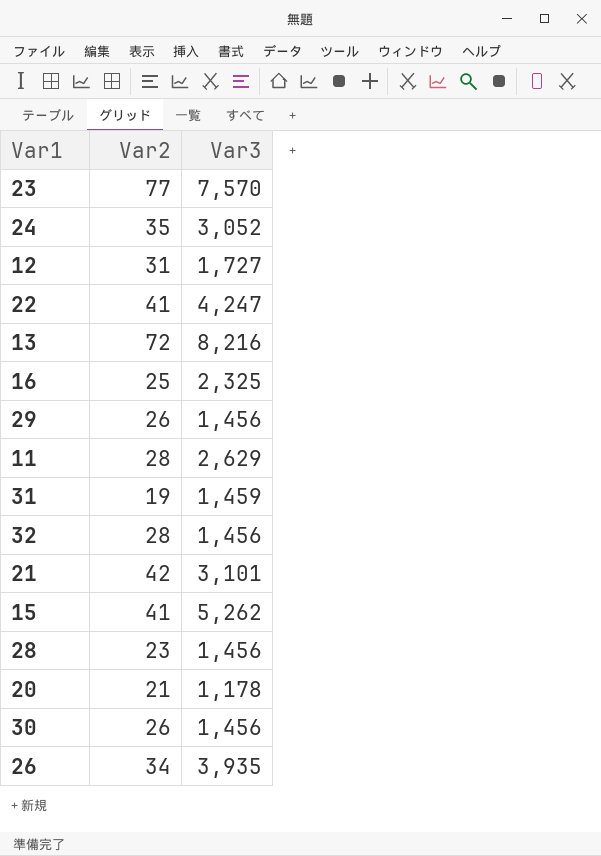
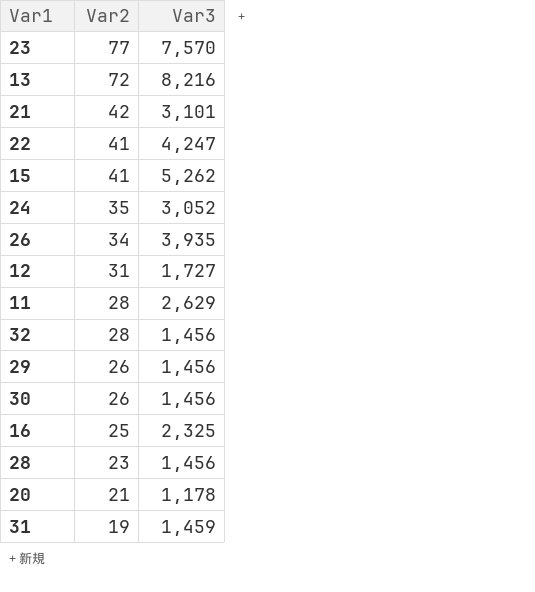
row order: none -> Var2 descending

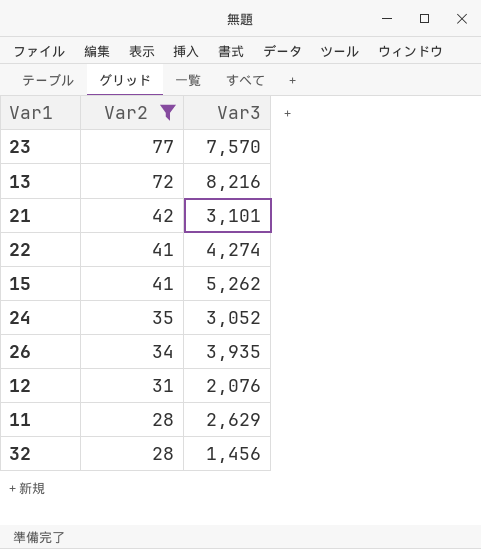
filter: none -> Var2 >= 28
22 | Var3: 4,247 -> 4,274
12 | Var3: 1,727 -> 2,076

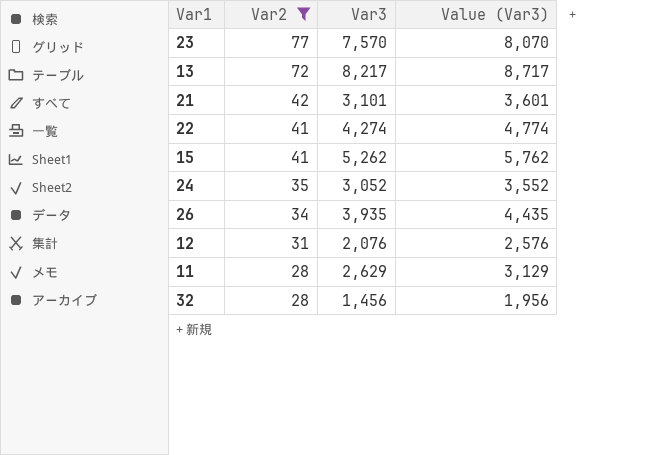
column Value (Var3) | formula: none -> [Var3] + 500
13 | Var3: 8,216 -> 8,217

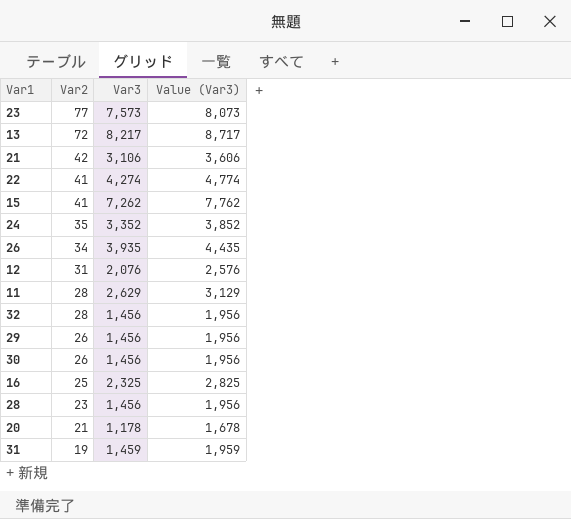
filter: Var2 >= 28 -> none
23 | Var3: 7,570 -> 7,573
23 | Value (Var3): 8,070 -> 8,073
21 | Var3: 3,101 -> 3,106
21 | Value (Var3): 3,601 -> 3,606
15 | Var3: 5,262 -> 7,262
15 | Value (Var3): 5,762 -> 7,762
24 | Var3: 3,052 -> 3,352
24 | Value (Var3): 3,552 -> 3,852

